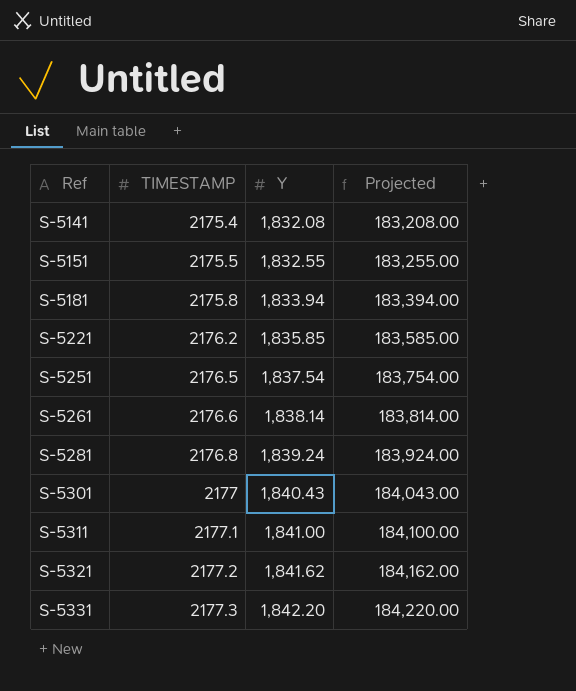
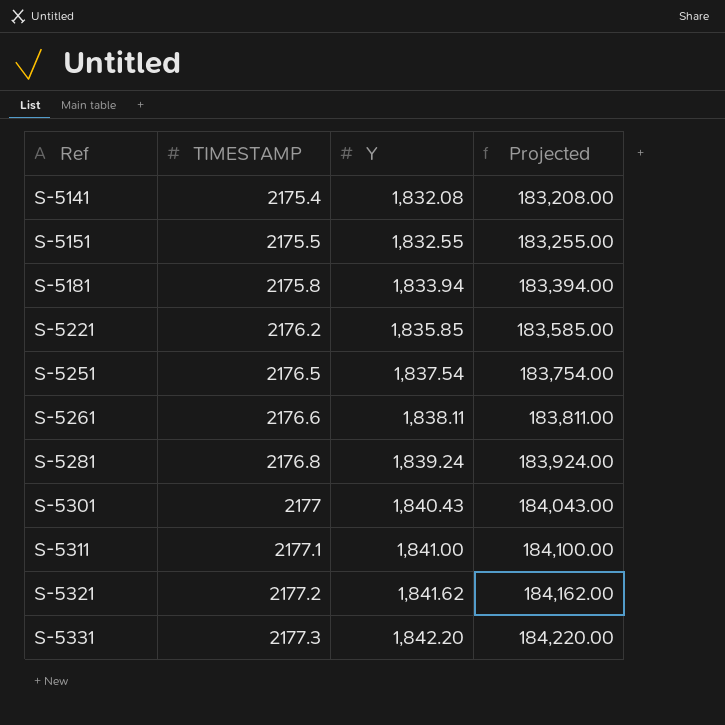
S-5261 | Y: 1,838.14 -> 1,838.11
S-5261 | Projected: 183,814.00 -> 183,811.00

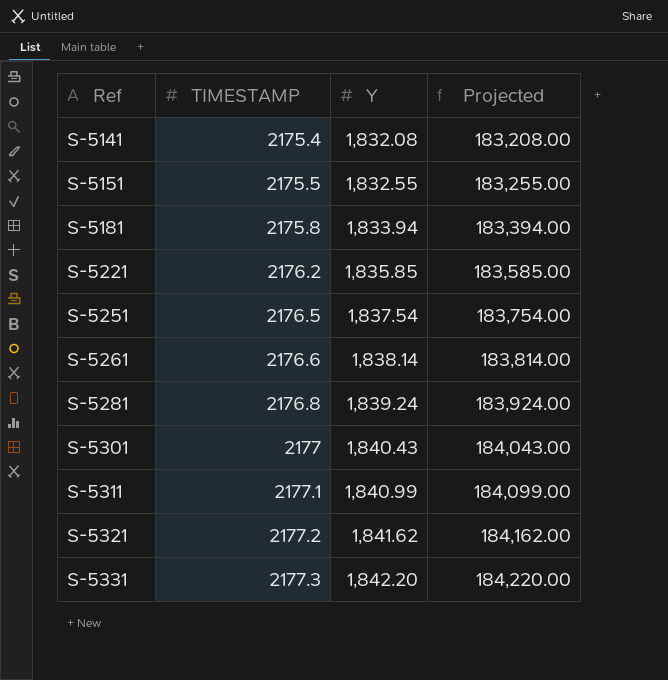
S-5261 | Y: 1,838.11 -> 1,838.14
S-5261 | Projected: 183,811.00 -> 183,814.00
S-5311 | Y: 1,841.00 -> 1,840.99
S-5311 | Projected: 184,100.00 -> 184,099.00

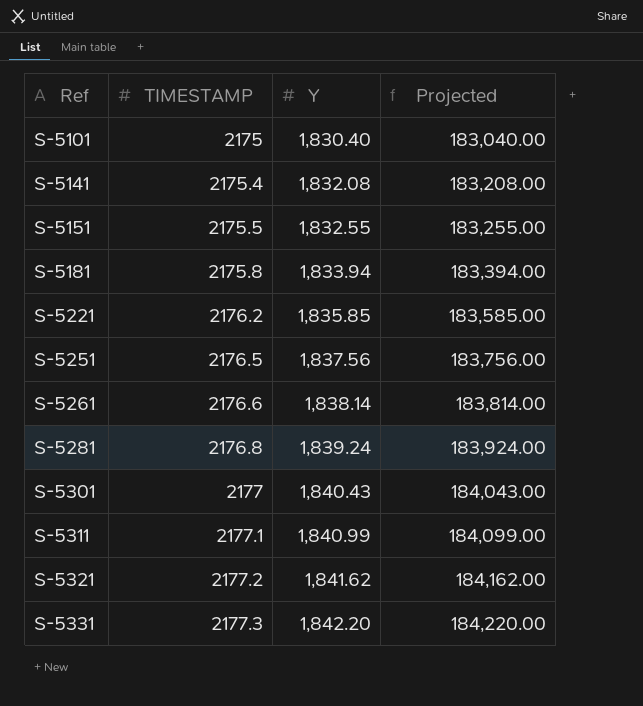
row S-5101: none -> 2175 | 1,830.40 | 183,040.00
S-5251 | Y: 1,837.54 -> 1,837.56
S-5251 | Projected: 183,754.00 -> 183,756.00

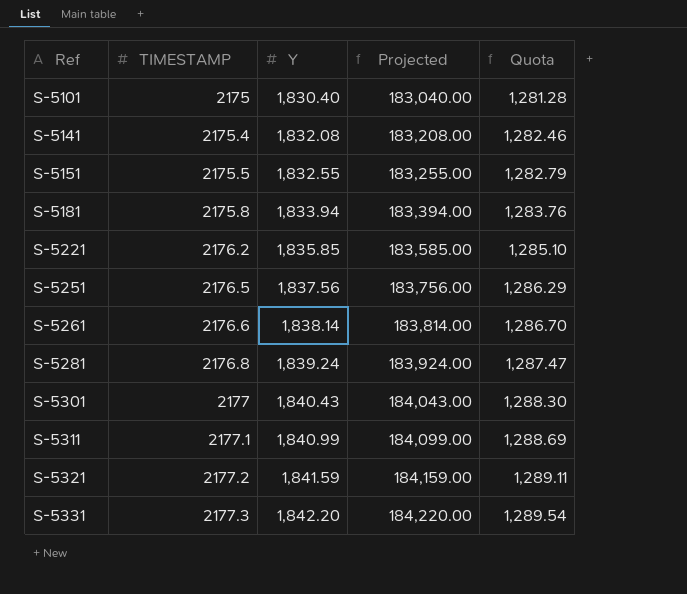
column Quota | formula: none -> [Y] * 0.7
S-5321 | Y: 1,841.62 -> 1,841.59
S-5321 | Projected: 184,162.00 -> 184,159.00

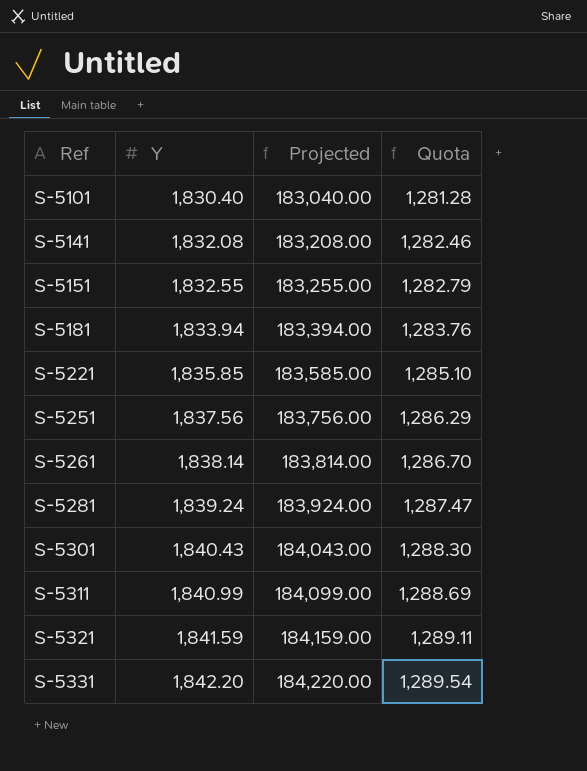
column TIMESTAMP | position: 2 -> none

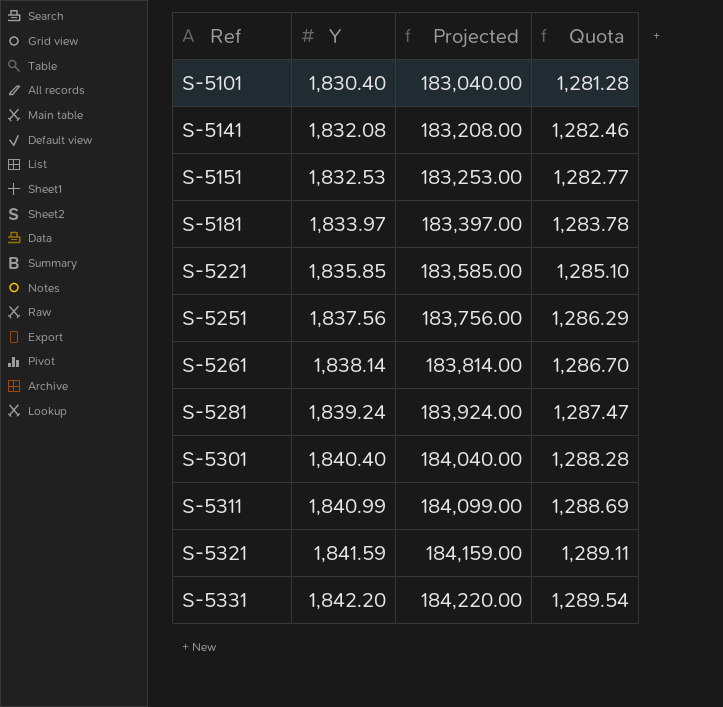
S-5151 | Y: 1,832.55 -> 1,832.53
S-5151 | Projected: 183,255.00 -> 183,253.00
S-5151 | Quota: 1,282.79 -> 1,282.77
S-5181 | Y: 1,833.94 -> 1,833.97
S-5181 | Projected: 183,394.00 -> 183,397.00
S-5181 | Quota: 1,283.76 -> 1,283.78
S-5301 | Y: 1,840.43 -> 1,840.40
S-5301 | Projected: 184,043.00 -> 184,040.00
S-5301 | Quota: 1,288.30 -> 1,288.28

